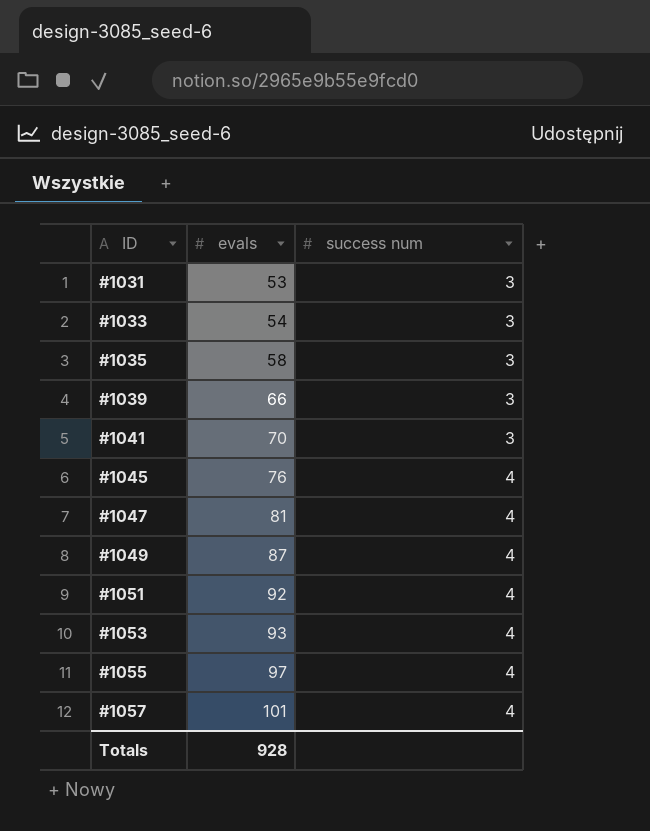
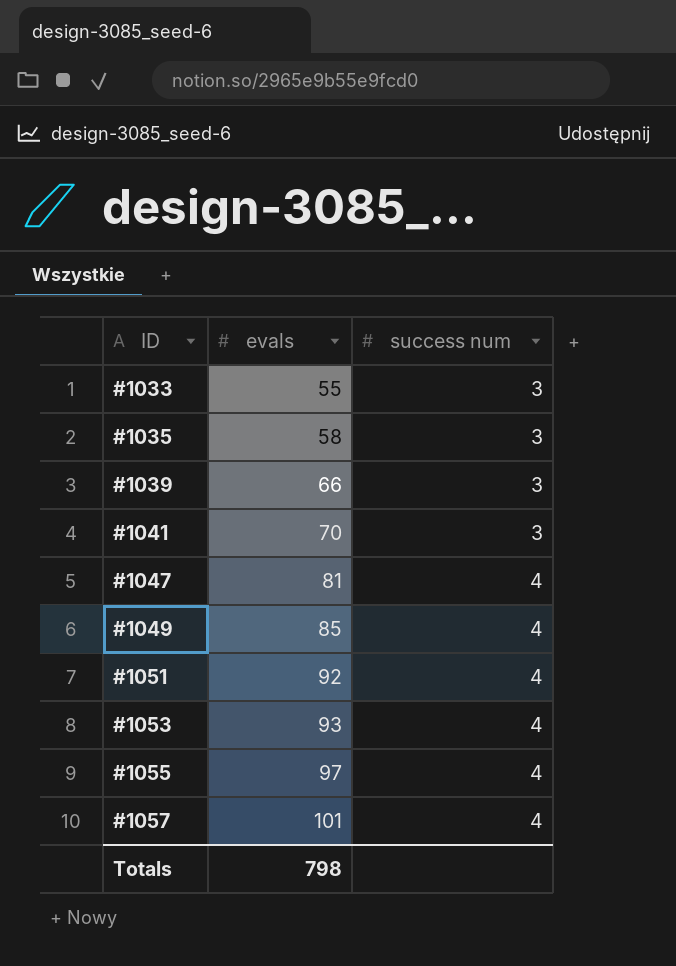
row #1031: 53 | 3 -> none
row #1045: 76 | 4 -> none
#1033 | evals: 54 -> 55
#1049 | evals: 87 -> 85
Totals | evals: 928 -> 798

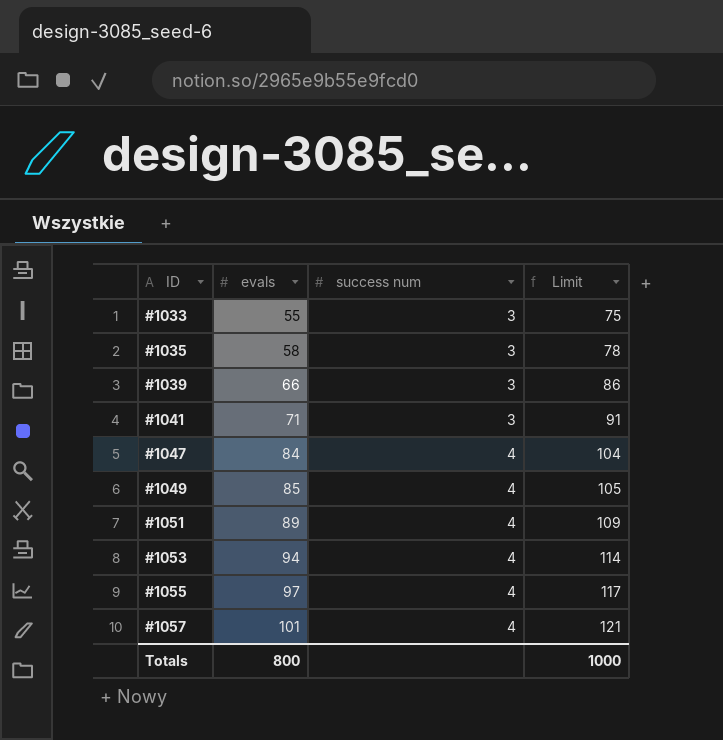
column Limit | formula: none -> [evals] + 20
#1041 | evals: 70 -> 71
#1047 | evals: 81 -> 84
#1051 | evals: 92 -> 89
#1053 | evals: 93 -> 94
Totals | evals: 798 -> 800

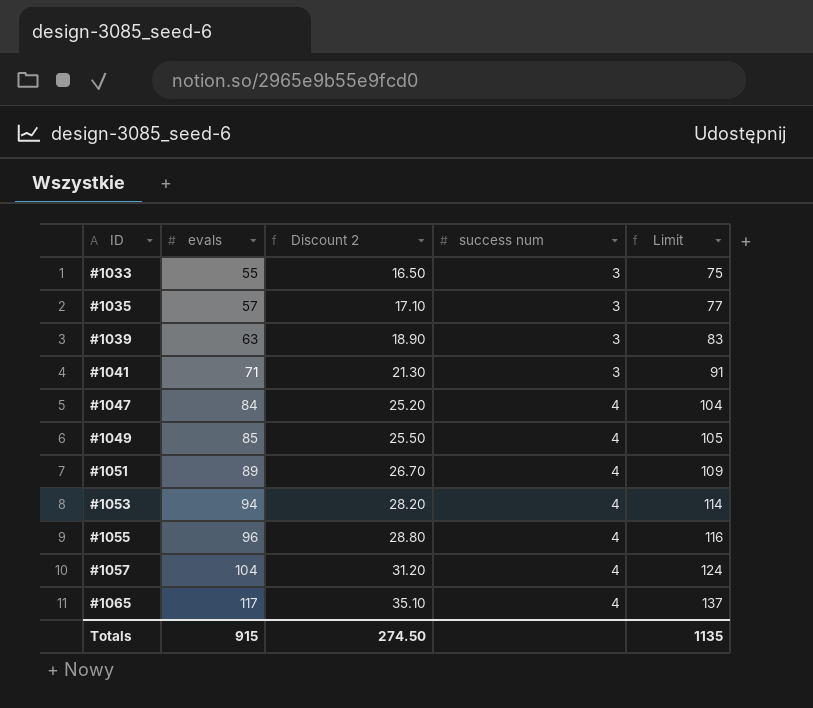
column Discount 2 | formula: none -> [evals] * 0.3
#1035 | evals: 58 -> 57
#1035 | Limit: 78 -> 77
#1039 | evals: 66 -> 63
#1039 | Limit: 86 -> 83
#1055 | evals: 97 -> 96
#1055 | Limit: 117 -> 116
#1057 | evals: 101 -> 104
#1057 | Limit: 121 -> 124
row #1065: none -> 117 | 35.10 | 4 | 137
Totals | evals: 800 -> 915
Totals | Limit: 1000 -> 1135

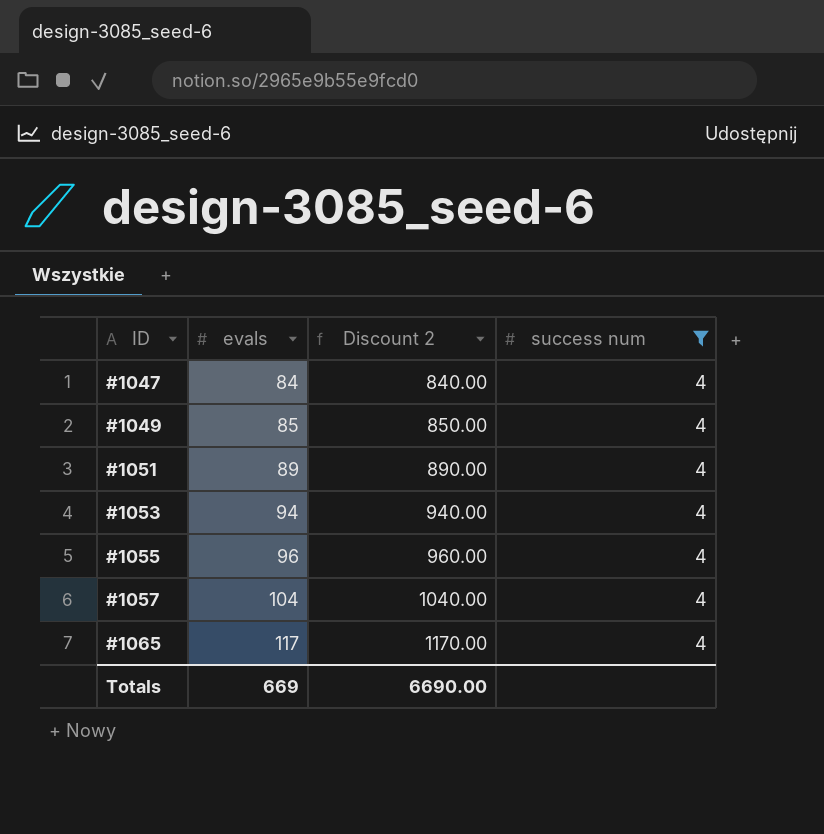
filter: none -> success num = 4
column Limit | formula: [evals] + 20 -> none
column Discount 2 | formula: [evals] * 0.3 -> [evals] * 10
Totals | evals: 915 -> 669
Totals | Discount 2: 274.50 -> 6690.00

